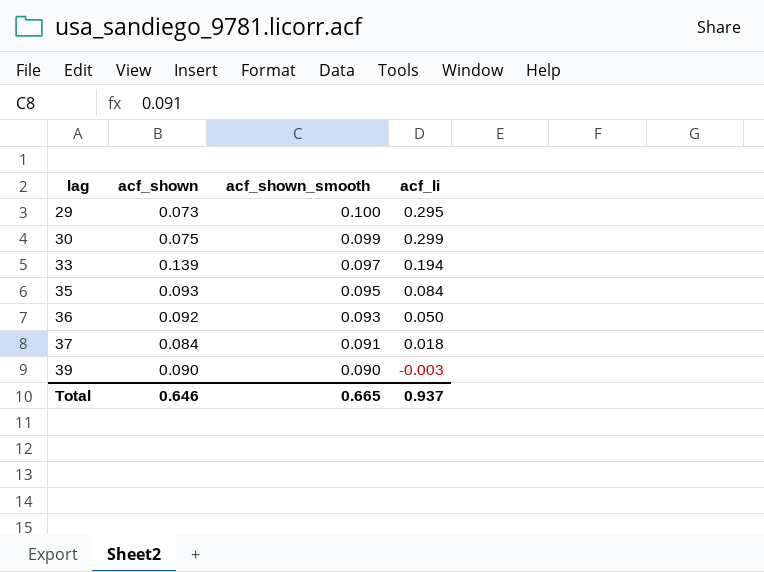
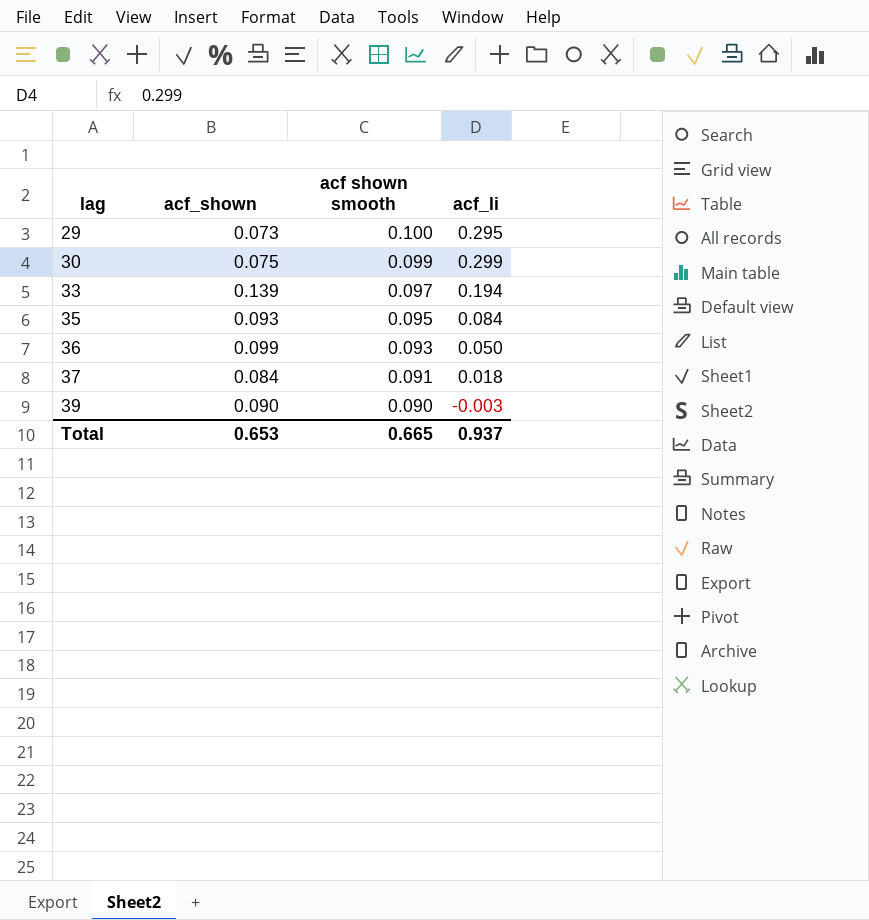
column name: acf_shown_smooth -> acf shown smooth
36 | acf_shown: 0.092 -> 0.099
Total | acf_shown: 0.646 -> 0.653

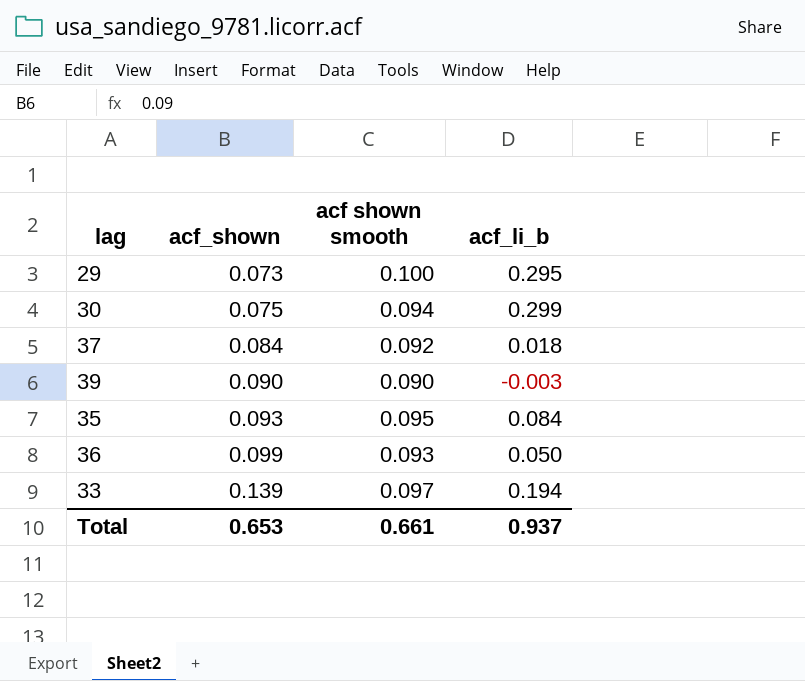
row order: lag ascending -> acf_shown ascending
column name: acf_li -> acf_li_b
30 | acf shown smooth: 0.099 -> 0.094
37 | acf shown smooth: 0.091 -> 0.092
Total | acf shown smooth: 0.665 -> 0.661

